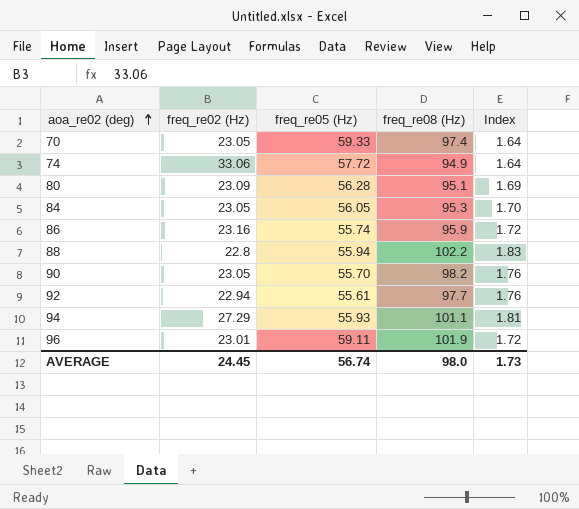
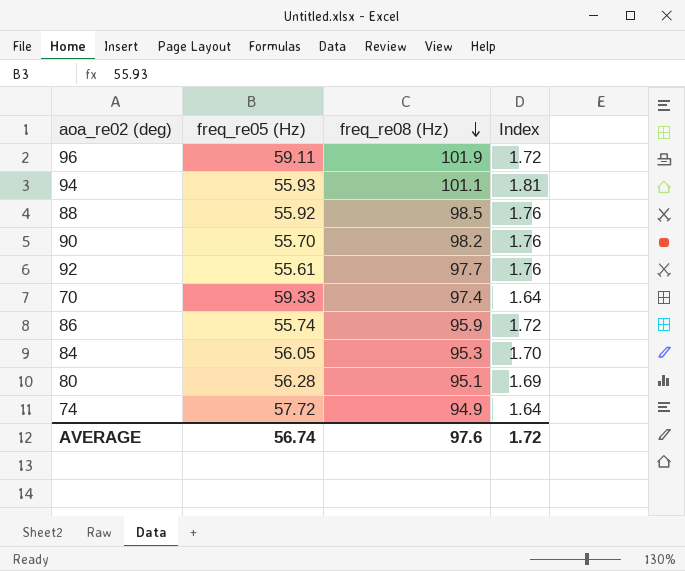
row order: aoa_re02 (deg) ascending -> freq_re08 (Hz) descending
column freq_re02 (Hz) | position: 2 -> none
88 | freq_re05 (Hz): 55.94 -> 55.92
88 | freq_re08 (Hz): 102.2 -> 98.5
88 | Index: 1.83 -> 1.76
AVERAGE | freq_re08 (Hz): 98.0 -> 97.6
AVERAGE | Index: 1.73 -> 1.72

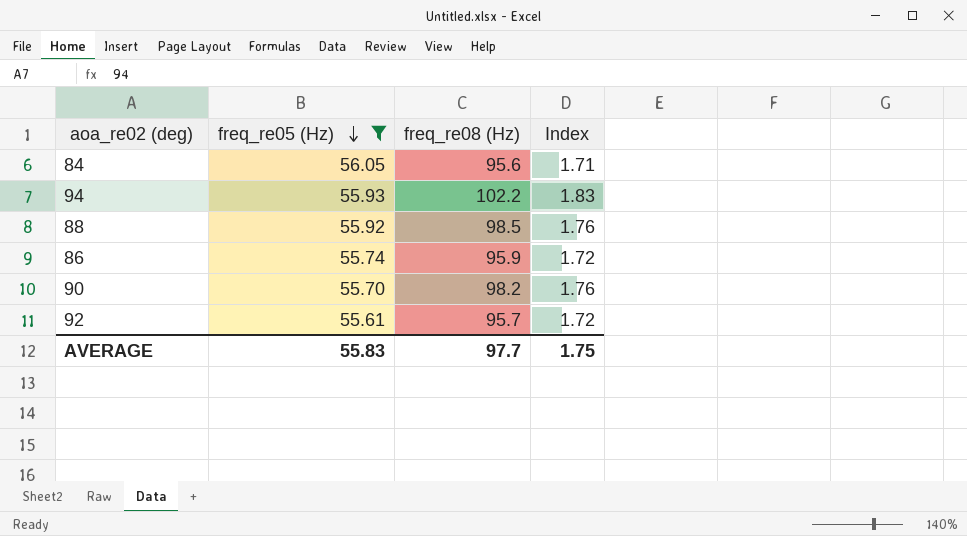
filter: none -> freq_re05 (Hz) <= 56.05
row order: freq_re08 (Hz) descending -> freq_re05 (Hz) descending
84 | freq_re08 (Hz): 95.3 -> 95.6
84 | Index: 1.70 -> 1.71
94 | freq_re08 (Hz): 101.1 -> 102.2
94 | Index: 1.81 -> 1.83
92 | freq_re08 (Hz): 97.7 -> 95.7
92 | Index: 1.76 -> 1.72
AVERAGE | freq_re05 (Hz): 56.74 -> 55.83
AVERAGE | freq_re08 (Hz): 97.6 -> 97.7
AVERAGE | Index: 1.72 -> 1.75

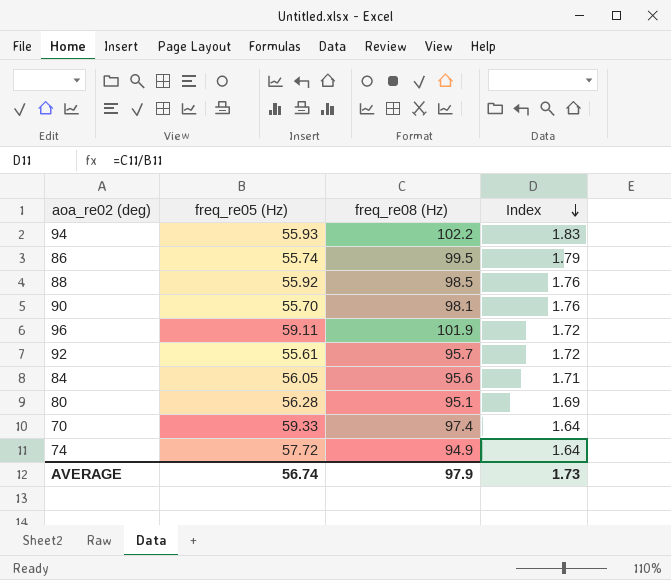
filter: freq_re05 (Hz) <= 56.05 -> none
row order: freq_re05 (Hz) descending -> Index descending
86 | freq_re08 (Hz): 95.9 -> 99.5
86 | Index: 1.72 -> 1.79
90 | freq_re08 (Hz): 98.2 -> 98.1
AVERAGE | freq_re05 (Hz): 55.83 -> 56.74
AVERAGE | freq_re08 (Hz): 97.7 -> 97.9
AVERAGE | Index: 1.75 -> 1.73

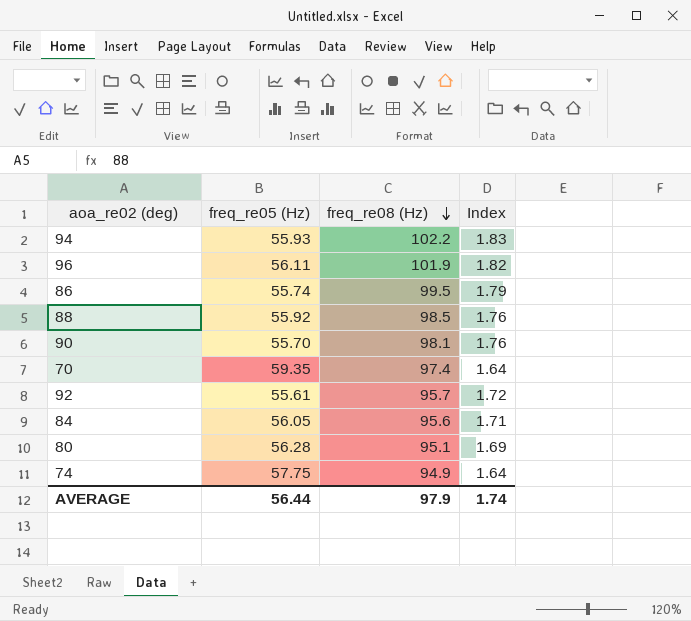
row order: Index descending -> freq_re08 (Hz) descending
96 | freq_re05 (Hz): 59.11 -> 56.11
96 | Index: 1.72 -> 1.82
70 | freq_re05 (Hz): 59.33 -> 59.35
74 | freq_re05 (Hz): 57.72 -> 57.75
AVERAGE | freq_re05 (Hz): 56.74 -> 56.44
AVERAGE | Index: 1.73 -> 1.74

